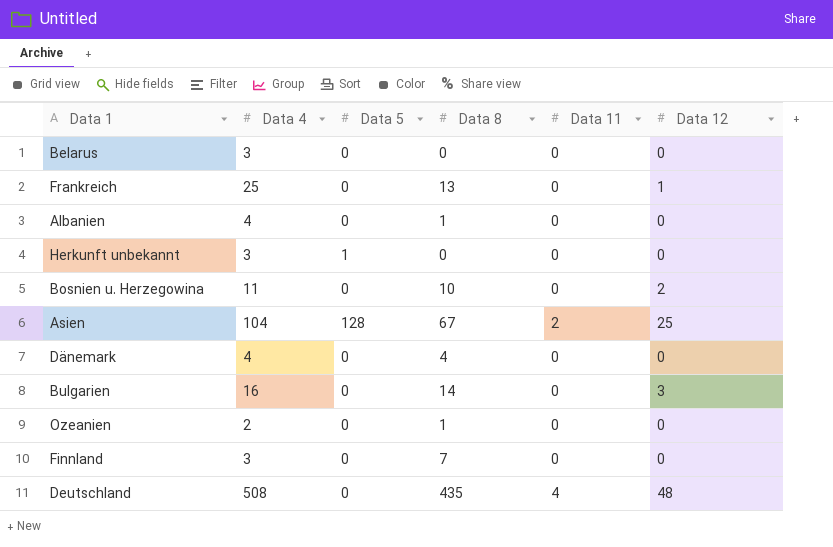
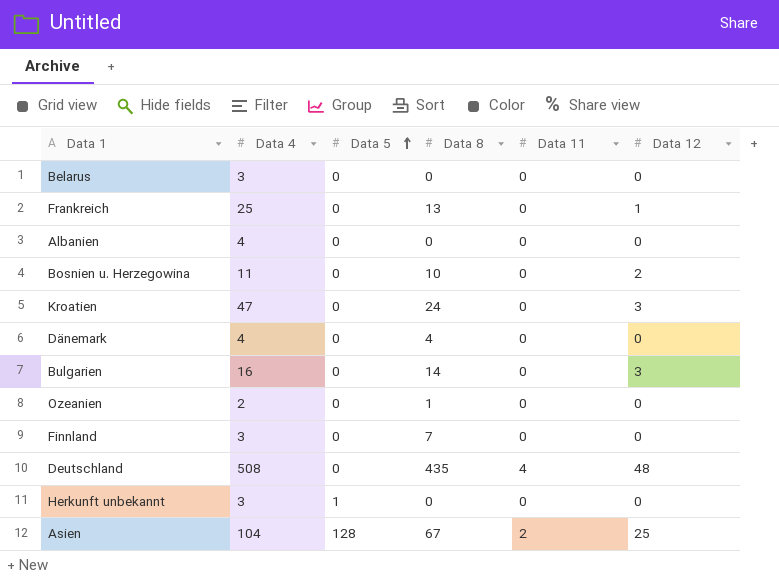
row order: none -> Data 5 ascending
Albanien | Data 8: 1 -> 0
row Kroatien: none -> 47 | 0 | 24 | 0 | 3

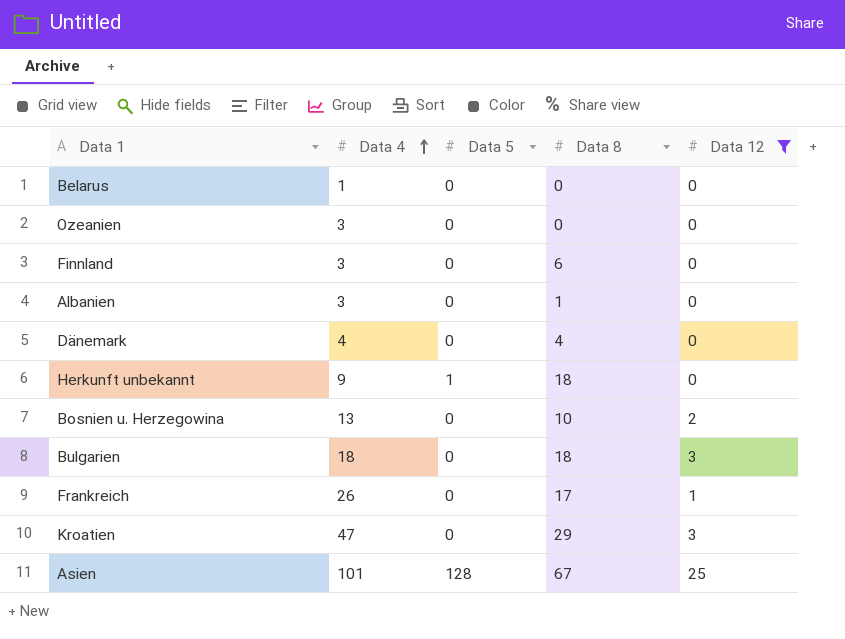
filter: none -> Data 12 != 48
row order: Data 5 ascending -> Data 4 ascending
column Data 11 | position: 5 -> none
Belarus | Data 4: 3 -> 1
Ozeanien | Data 4: 2 -> 3
Ozeanien | Data 8: 1 -> 0
Finnland | Data 8: 7 -> 6
Albanien | Data 4: 4 -> 3
Albanien | Data 8: 0 -> 1
Herkunft unbekannt | Data 4: 3 -> 9
Herkunft unbekannt | Data 8: 0 -> 18
Bosnien u. Herzegowina | Data 4: 11 -> 13
Bulgarien | Data 4: 16 -> 18
Bulgarien | Data 8: 14 -> 18
Frankreich | Data 4: 25 -> 26
Frankreich | Data 8: 13 -> 17
Kroatien | Data 8: 24 -> 29
Asien | Data 4: 104 -> 101

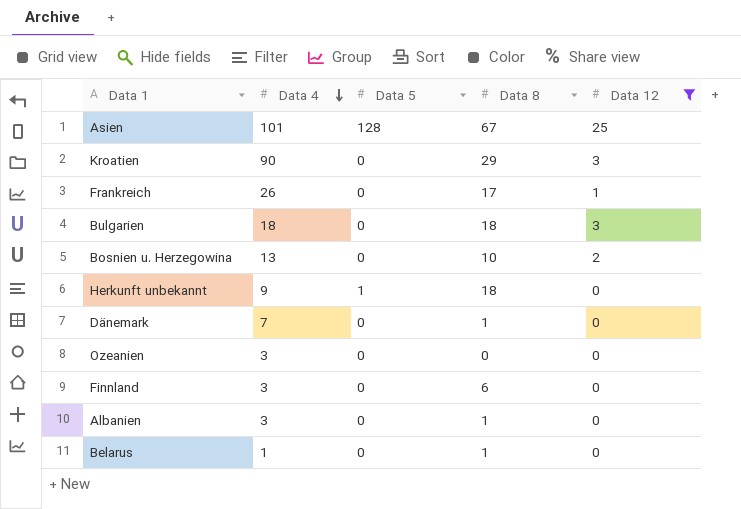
row order: Data 4 ascending -> Data 4 descending
Kroatien | Data 4: 47 -> 90
Dänemark | Data 4: 4 -> 7
Dänemark | Data 8: 4 -> 1
Belarus | Data 8: 0 -> 1

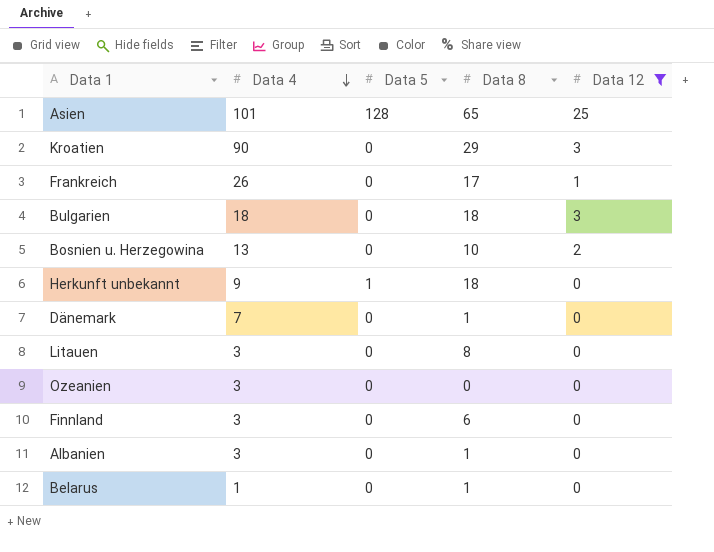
Asien | Data 8: 67 -> 65
row Litauen: none -> 3 | 0 | 8 | 0

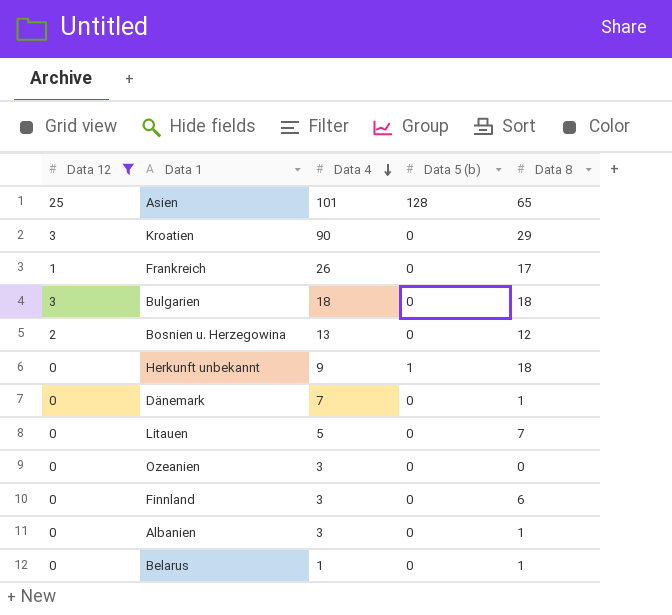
column Data 12 | position: 5 -> 1
column name: Data 5 -> Data 5 (b)
Bosnien u. Herzegowina | Data 8: 10 -> 12
Litauen | Data 4: 3 -> 5
Litauen | Data 8: 8 -> 7

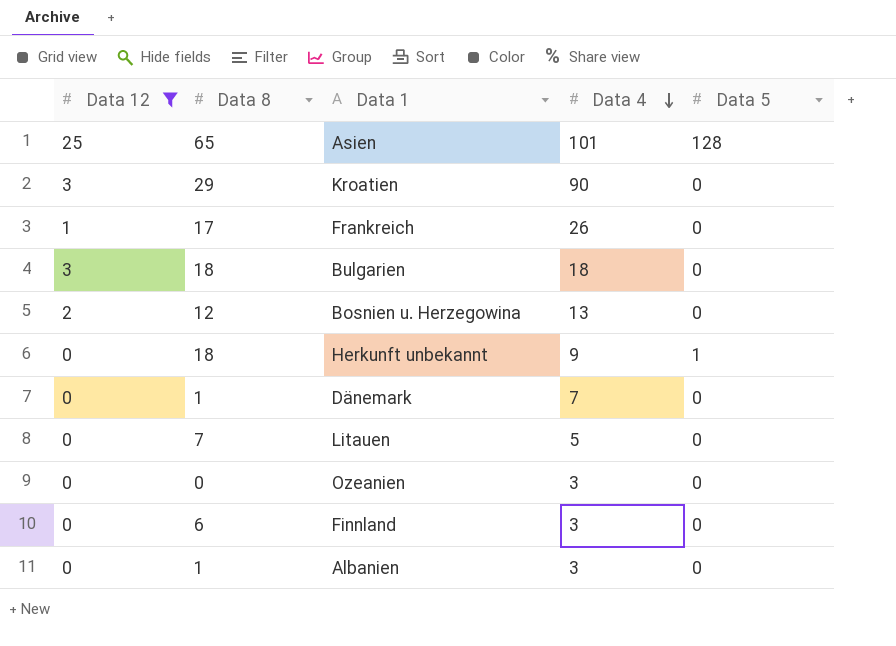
column Data 8 | position: 5 -> 2
column name: Data 5 (b) -> Data 5
row Belarus: 0 | 1 | 0 | 1 -> none

